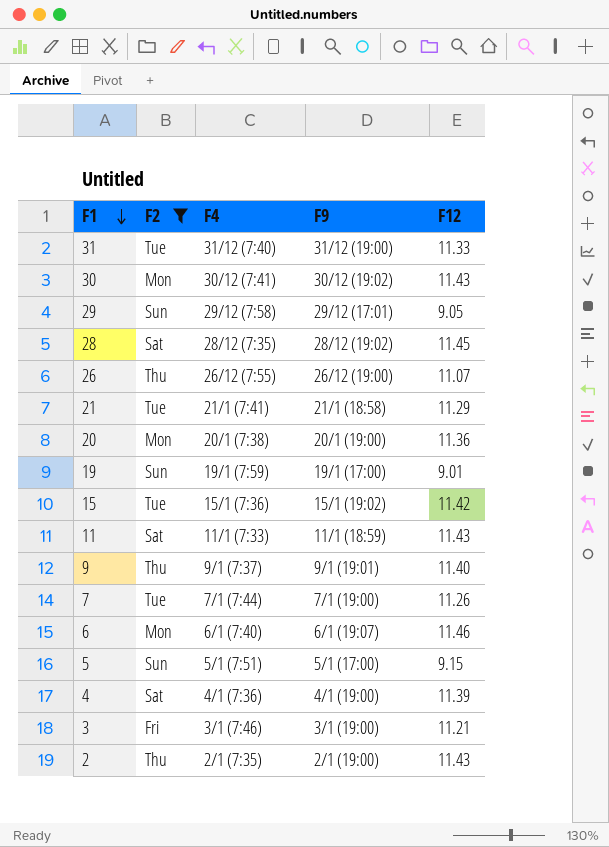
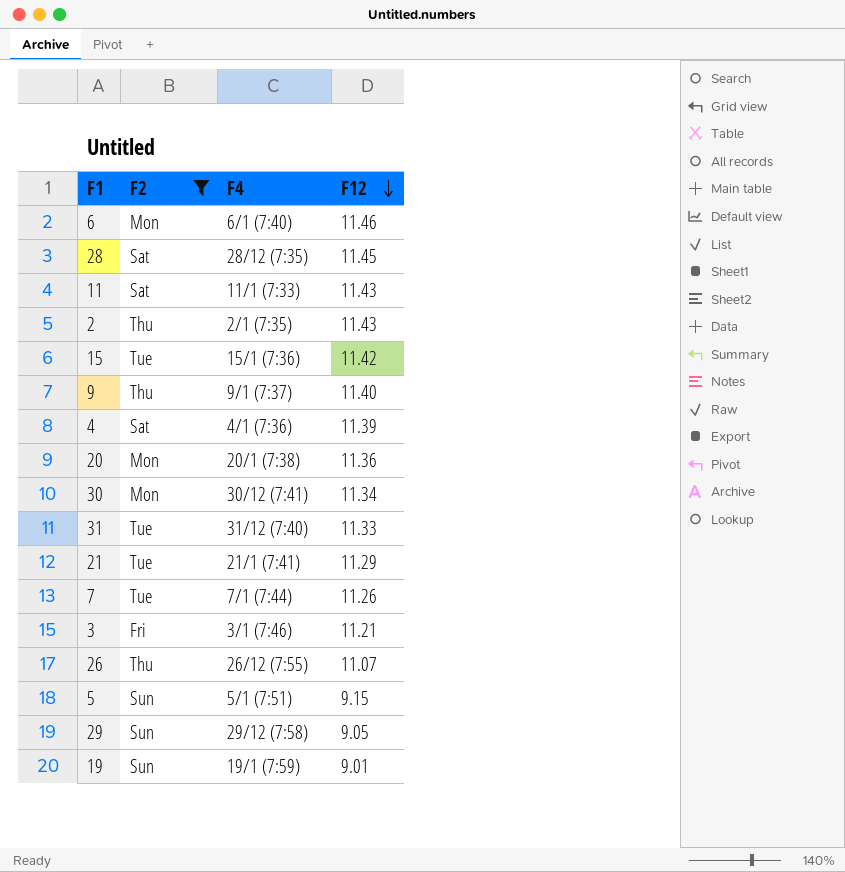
row order: F1 descending -> F12 descending
column F9 | position: 4 -> none
30 | F12: 11.43 -> 11.34

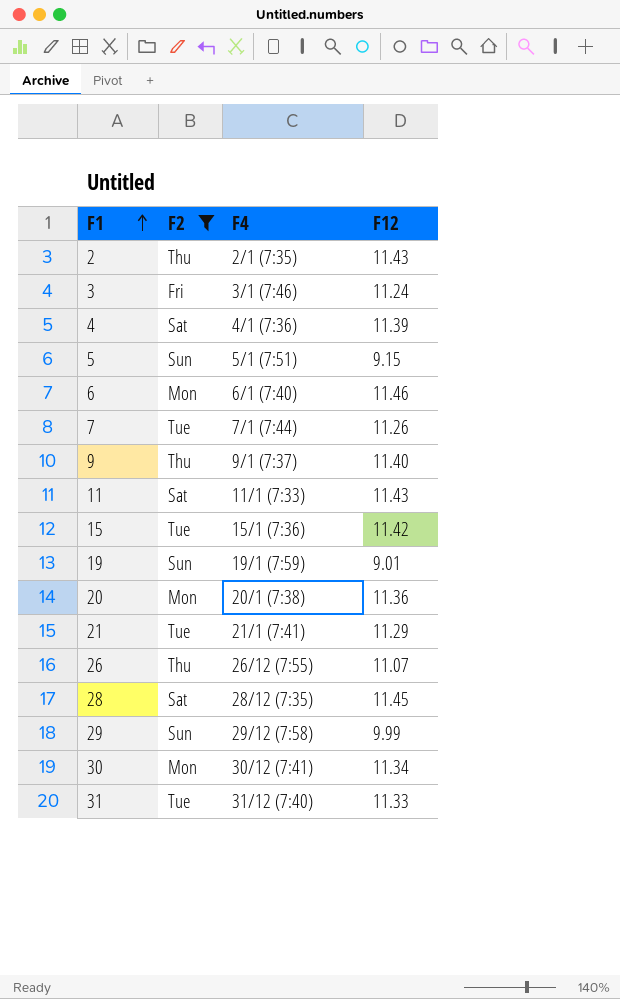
row order: F12 descending -> F1 ascending
3 | F12: 11.21 -> 11.24
29 | F12: 9.05 -> 9.99

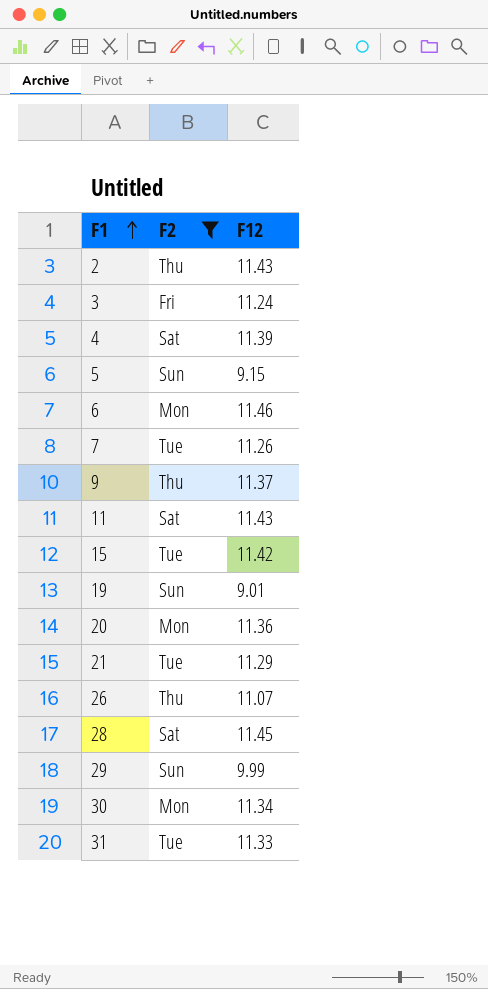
column F4 | position: 3 -> none
9 | F12: 11.40 -> 11.37

